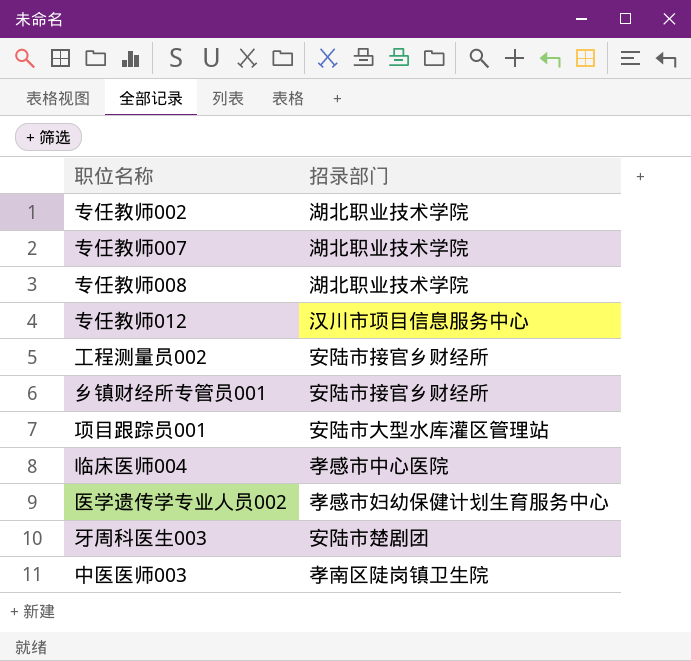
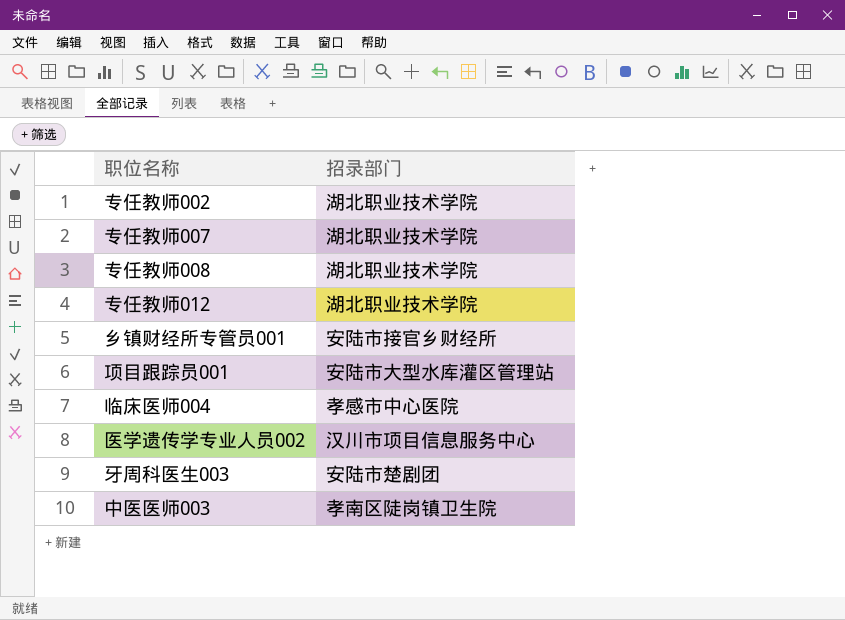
row 工程测量员002: 安陆市接官乡财经所 -> none
专任教师012 | 招录部门: 汉川市项目信息服务中心 -> 湖北职业技术学院
医学遗传学专业人员002 | 招录部门: 孝感市妇幼保健计划生育服务中心 -> 汉川市项目信息服务中心

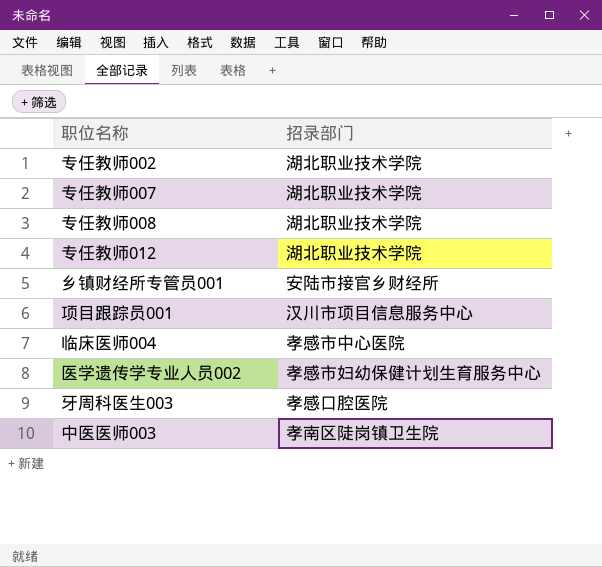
项目跟踪员001 | 招录部门: 安陆市大型水库灌区管理站 -> 汉川市项目信息服务中心
医学遗传学专业人员002 | 招录部门: 汉川市项目信息服务中心 -> 孝感市妇幼保健计划生育服务中心
牙周科医生003 | 招录部门: 安陆市楚剧团 -> 孝感口腔医院

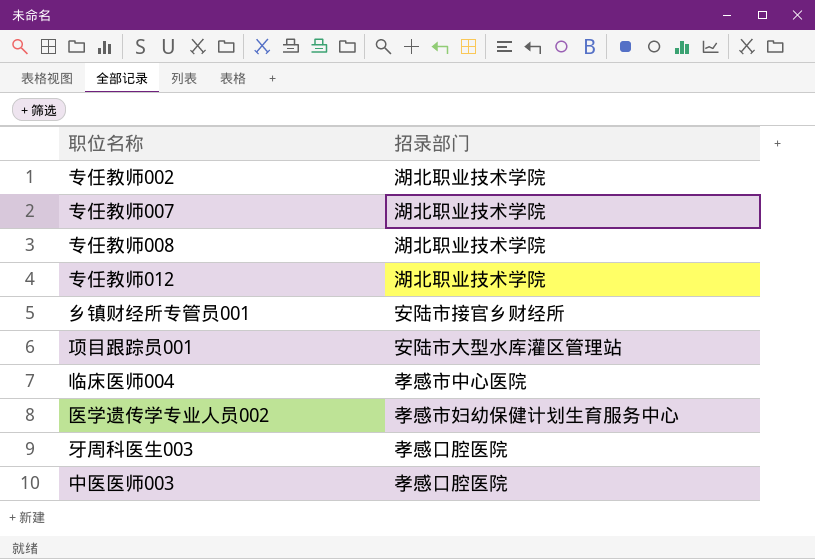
项目跟踪员001 | 招录部门: 汉川市项目信息服务中心 -> 安陆市大型水库灌区管理站
中医医师003 | 招录部门: 孝南区陡岗镇卫生院 -> 孝感口腔医院

